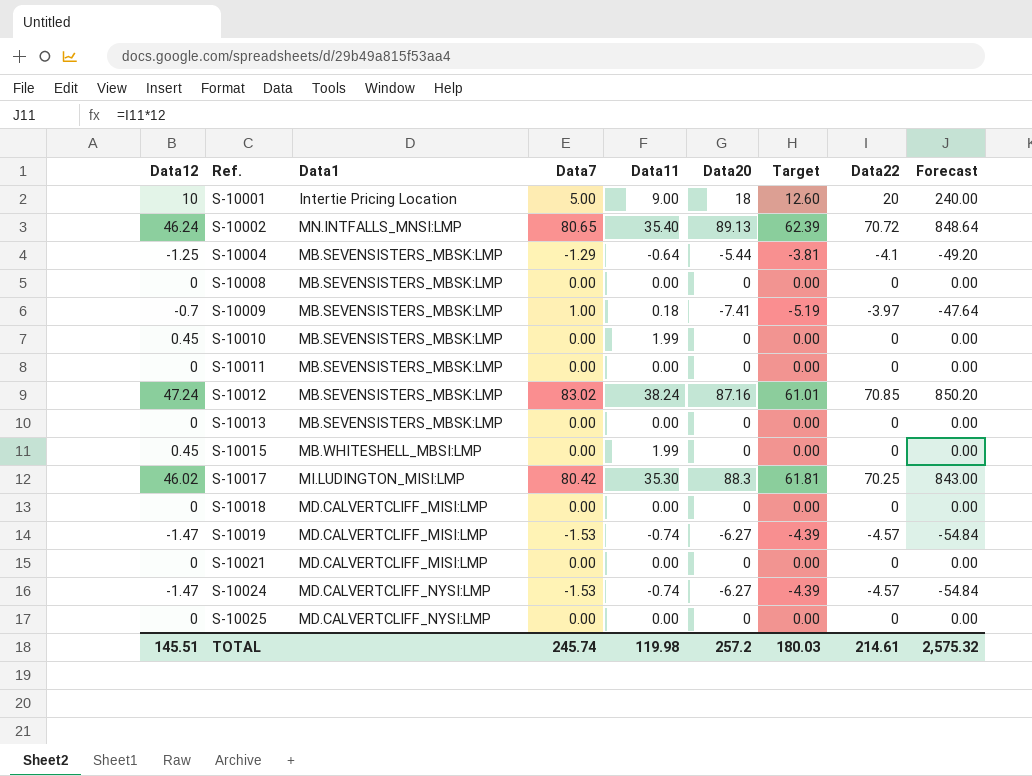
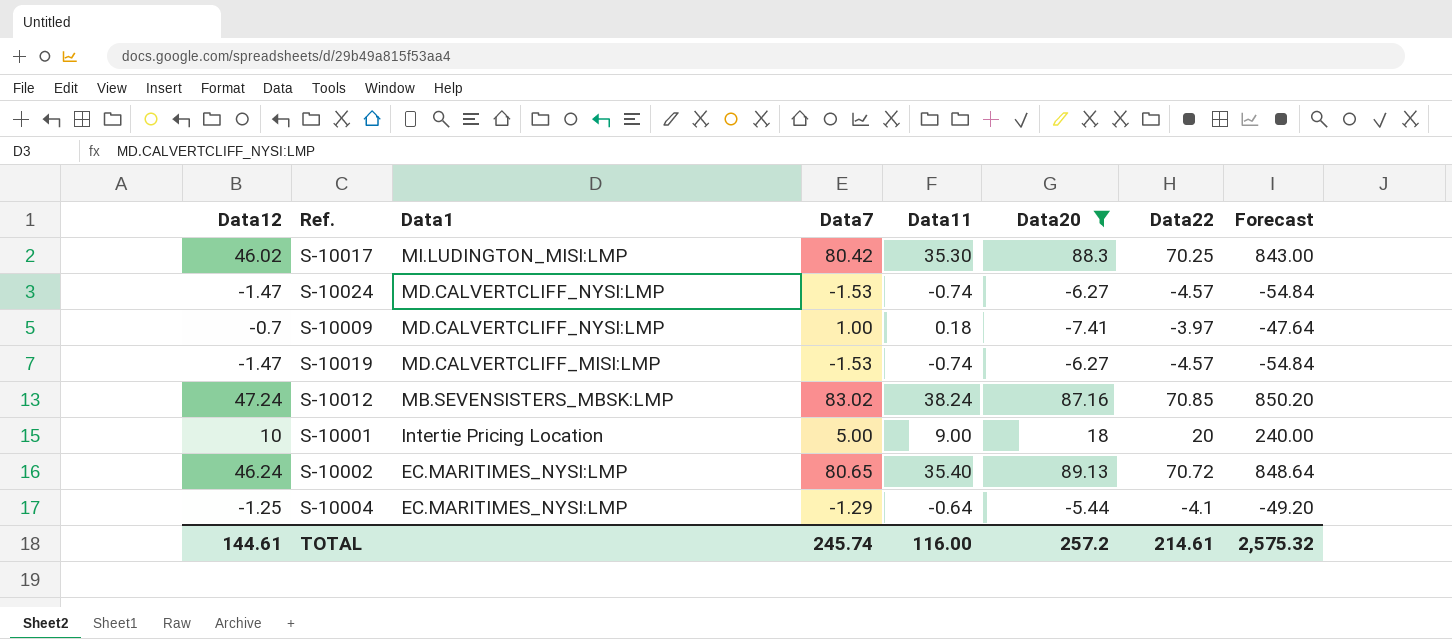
filter: none -> Data20 != 0
row order: Ref. ascending -> Data1 descending
column Target | formula: [Data20] * 0.7 -> none
S-10009 | Data1: MB.SEVENSISTERS_MBSK:LMP -> MD.CALVERTCLIFF_NYSI:LMP
S-10002 | Data1: MN.INTFALLS_MNSI:LMP -> EC.MARITIMES_NYSI:LMP
S-10004 | Data1: MB.SEVENSISTERS_MBSK:LMP -> EC.MARITIMES_NYSI:LMP
TOTAL | Data12: 145.51 -> 144.61
TOTAL | Data11: 119.98 -> 116.00

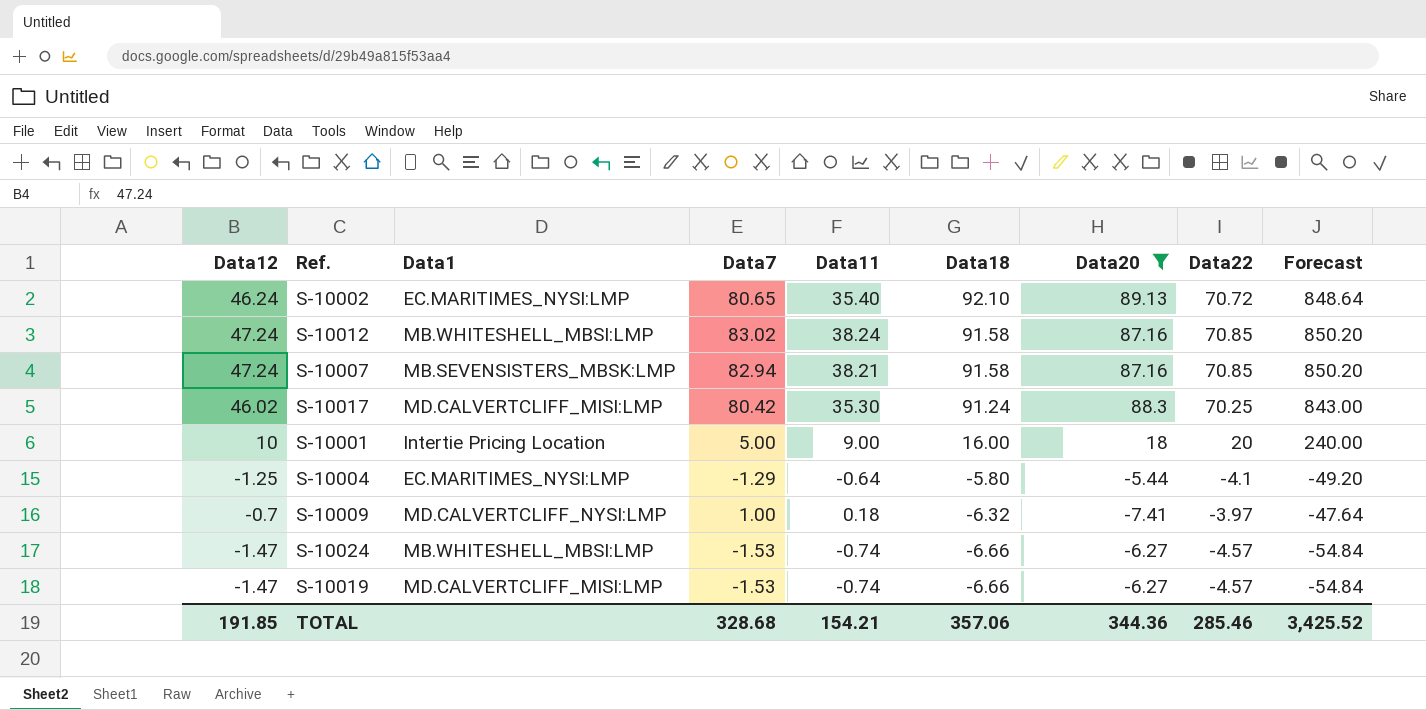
row order: Data1 descending -> Data18 descending
column Data18 | position: none -> 6
S-10012 | Data1: MB.SEVENSISTERS_MBSK:LMP -> MB.WHITESHELL_MBSI:LMP
row S-10007: none -> 47.24 | MB.SEVENSISTERS_MBSK:LMP | 82.94 | 38.21 | 91.58 | 87.16 | 70.85 | 850.20
S-10017 | Data1: MI.LUDINGTON_MISI:LMP -> MD.CALVERTCLIFF_MISI:LMP
S-10024 | Data1: MD.CALVERTCLIFF_NYSI:LMP -> MB.WHITESHELL_MBSI:LMP
TOTAL | Data12: 144.61 -> 191.85
TOTAL | Data7: 245.74 -> 328.68
TOTAL | Data11: 116.00 -> 154.21
TOTAL | Data20: 257.2 -> 344.36
TOTAL | Data22: 214.61 -> 285.46
TOTAL | Forecast: 2,575.32 -> 3,425.52

